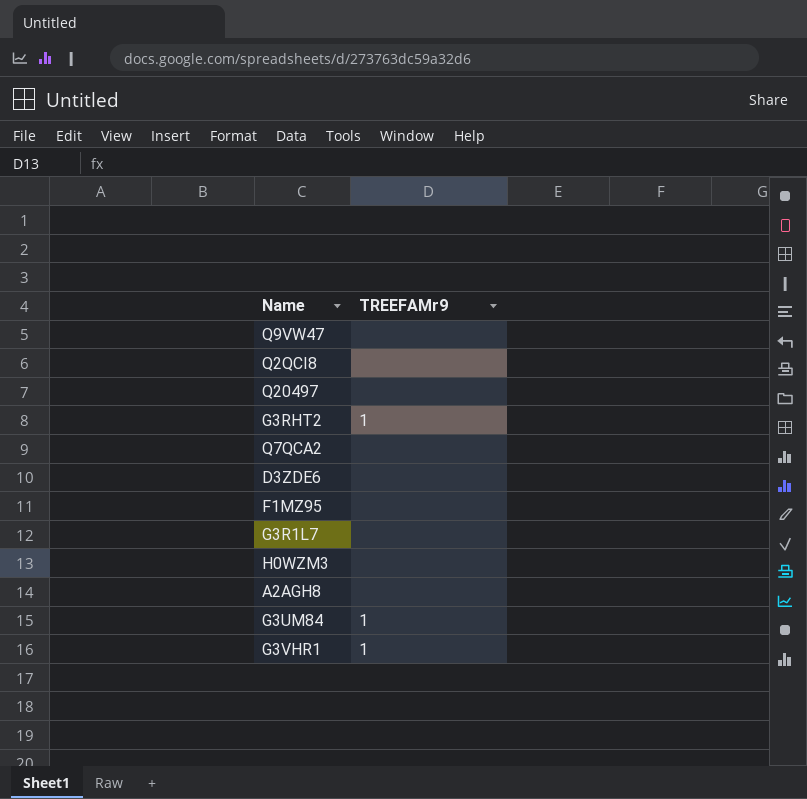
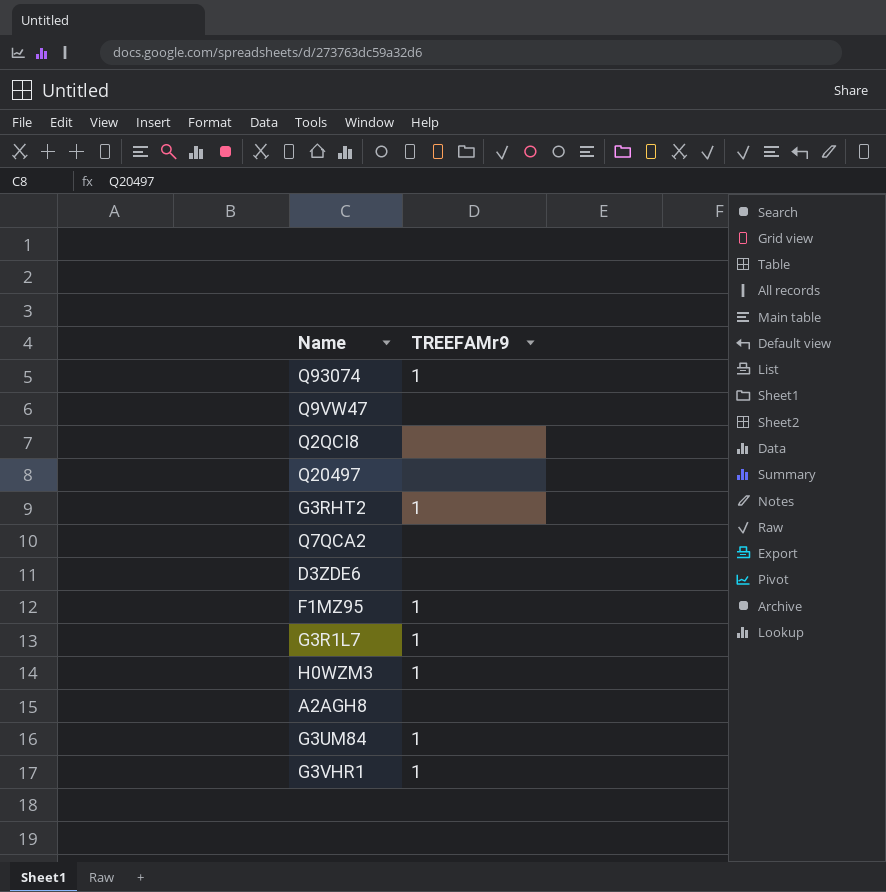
row Q93074: none -> 1
F1MZ95 | TREEFAMr9: none -> 1
G3R1L7 | TREEFAMr9: none -> 1
H0WZM3 | TREEFAMr9: none -> 1

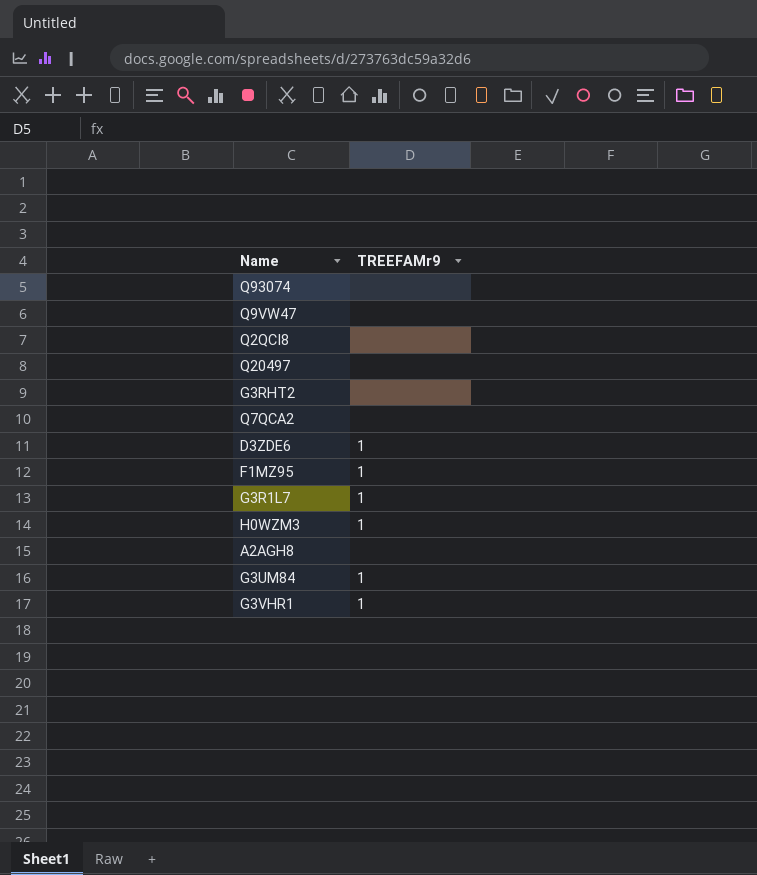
Q93074 | TREEFAMr9: 1 -> none
G3RHT2 | TREEFAMr9: 1 -> none
D3ZDE6 | TREEFAMr9: none -> 1

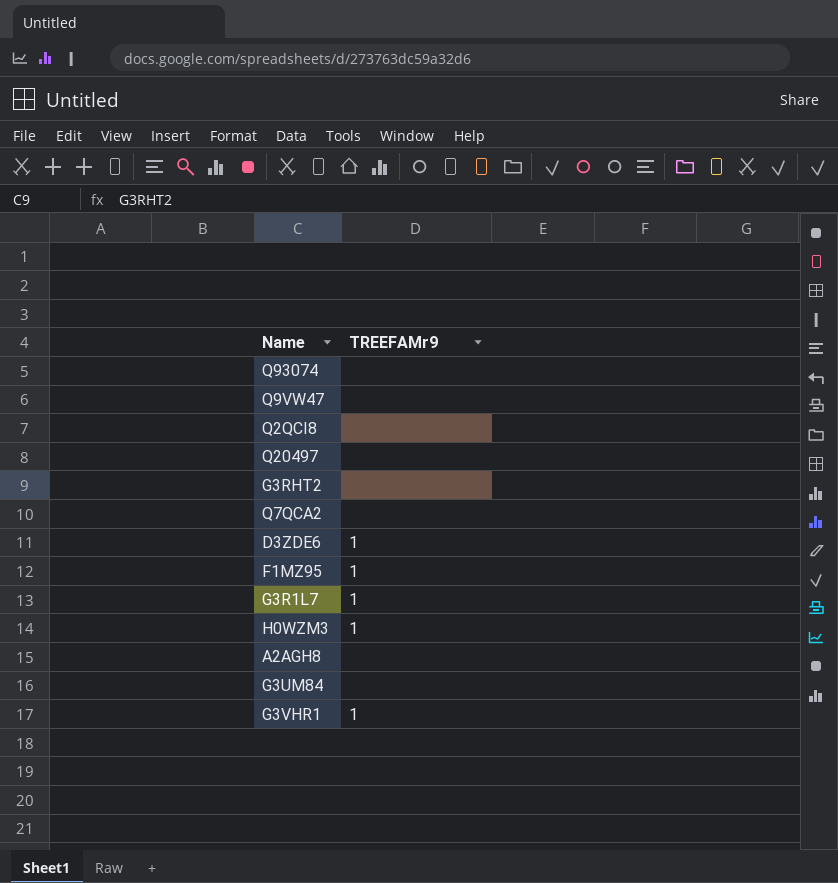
G3UM84 | TREEFAMr9: 1 -> none

